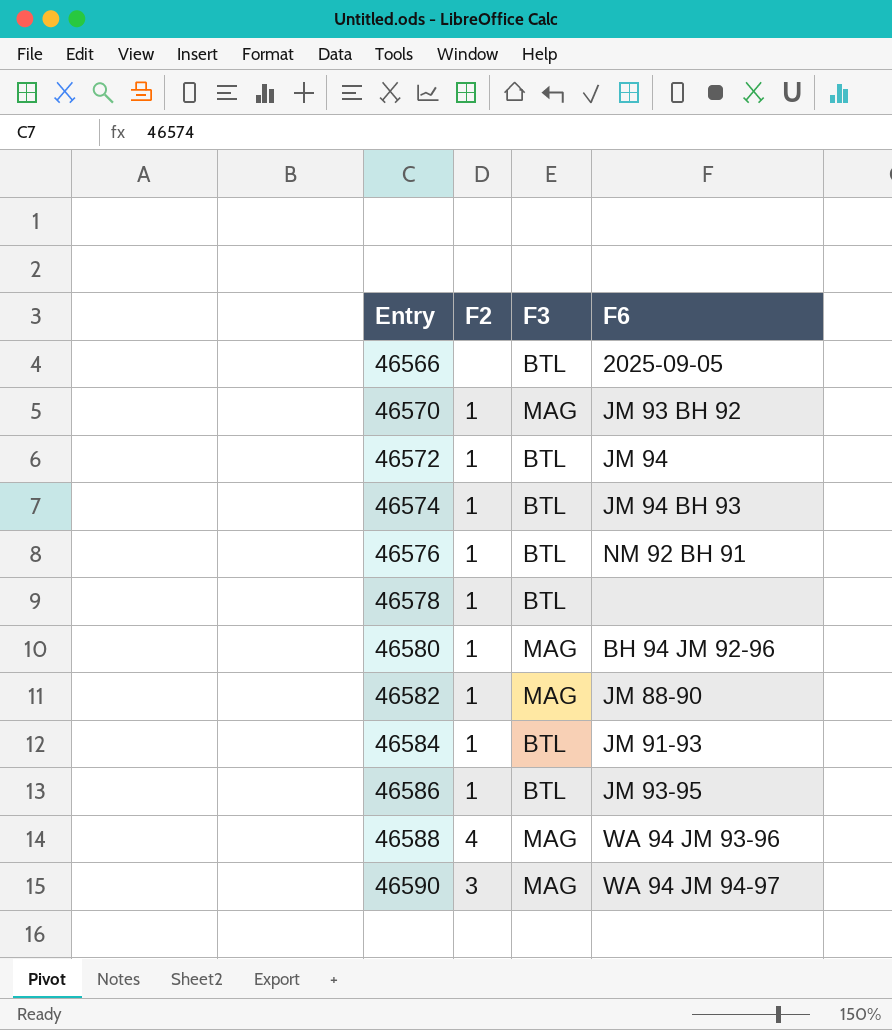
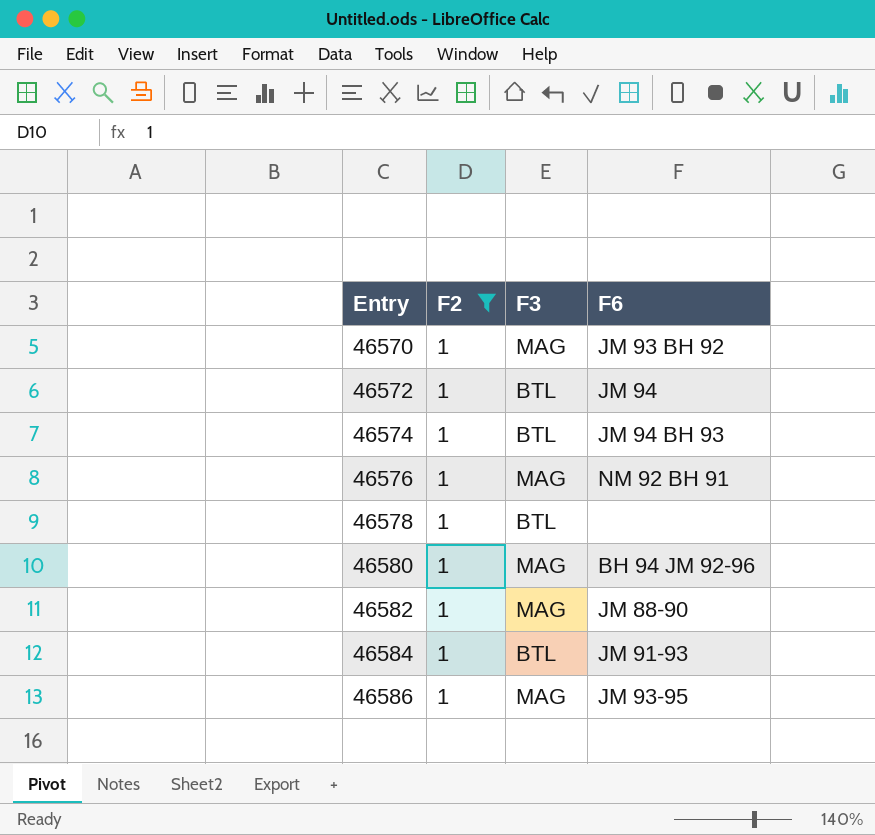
filter: none -> F2 = 1
46576 | F3: BTL -> MAG
46586 | F3: BTL -> MAG

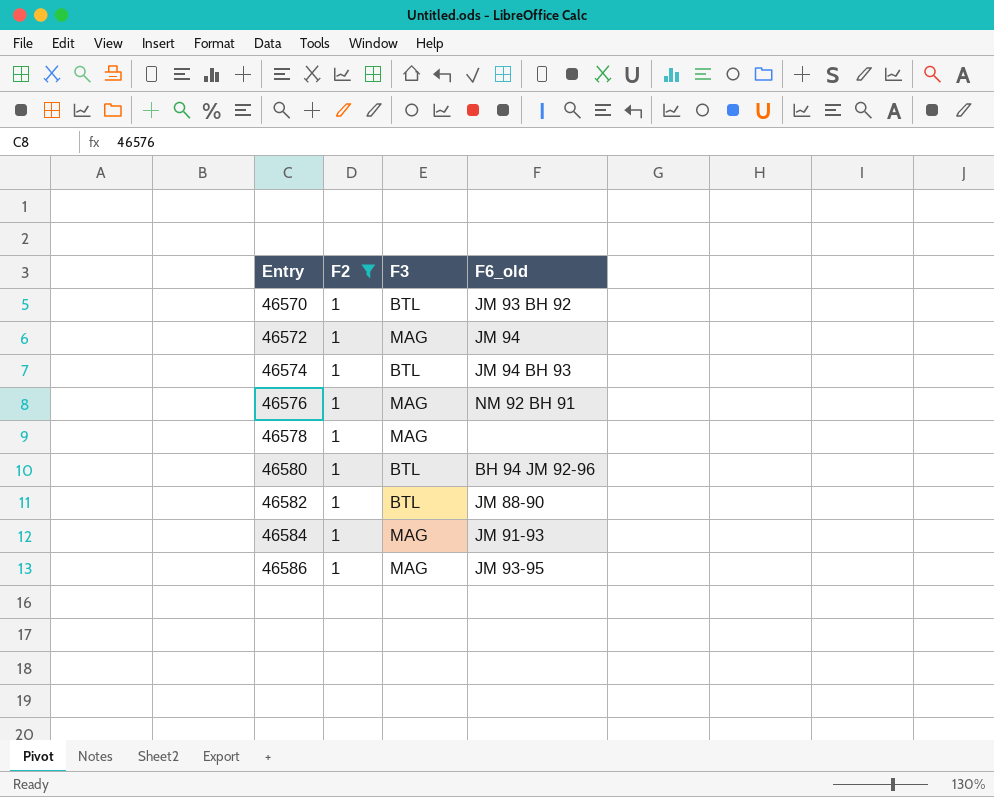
column name: F6 -> F6_old
46570 | F3: MAG -> BTL
46572 | F3: BTL -> MAG
46578 | F3: BTL -> MAG
46580 | F3: MAG -> BTL
46582 | F3: MAG -> BTL
46584 | F3: BTL -> MAG

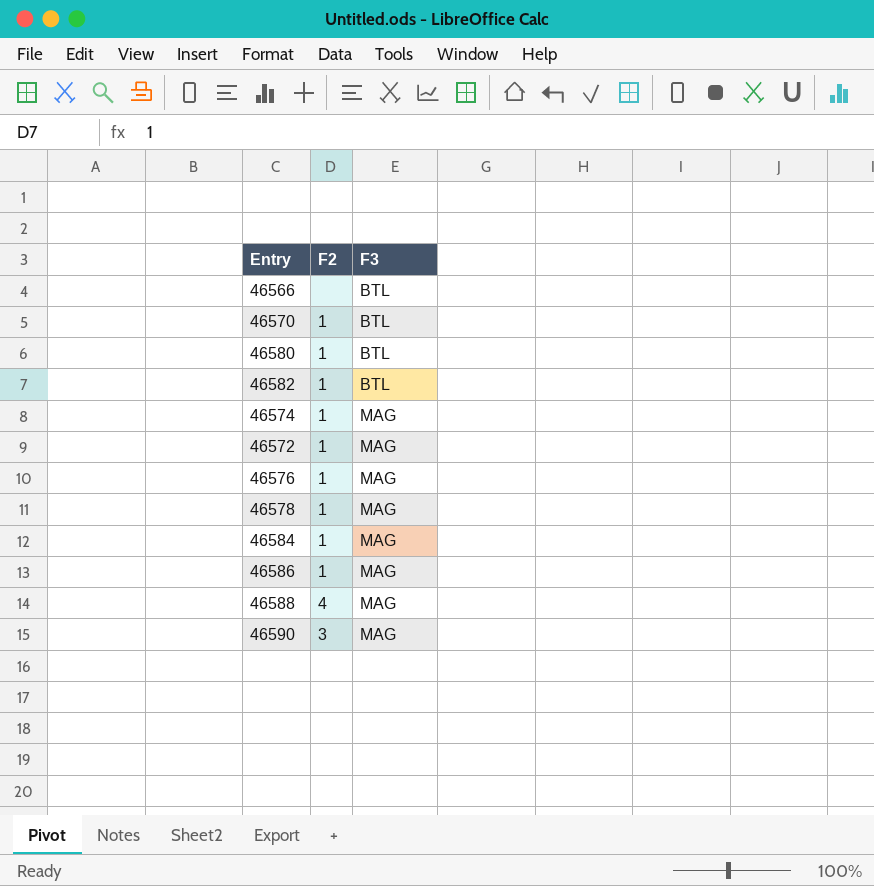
filter: F2 = 1 -> none
row order: Entry ascending -> F3 ascending
column F6_old | position: 4 -> none
46574 | F3: BTL -> MAG

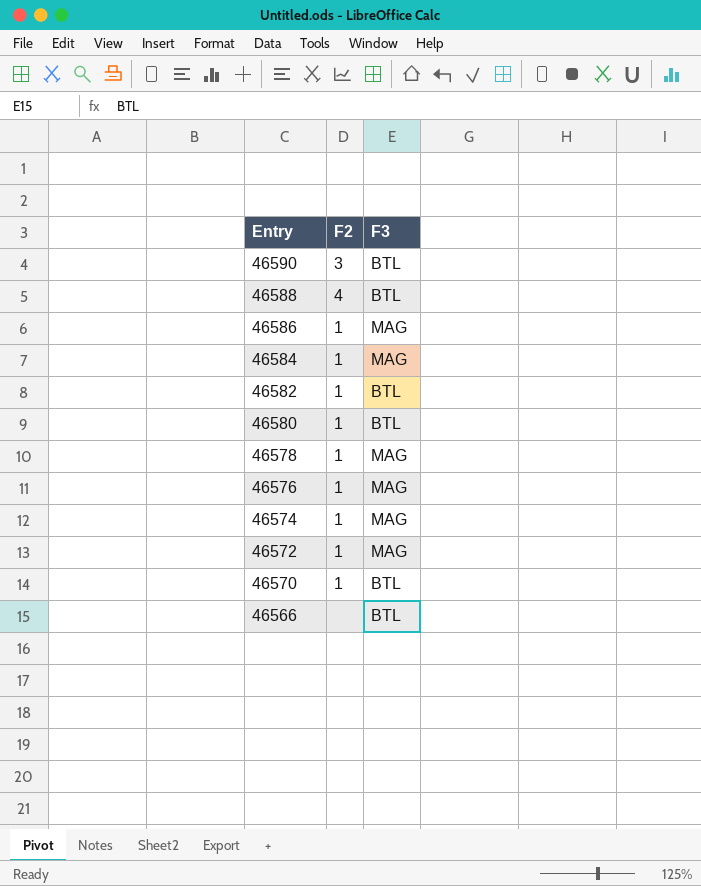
row order: F3 ascending -> Entry descending
46590 | F3: MAG -> BTL
46588 | F3: MAG -> BTL

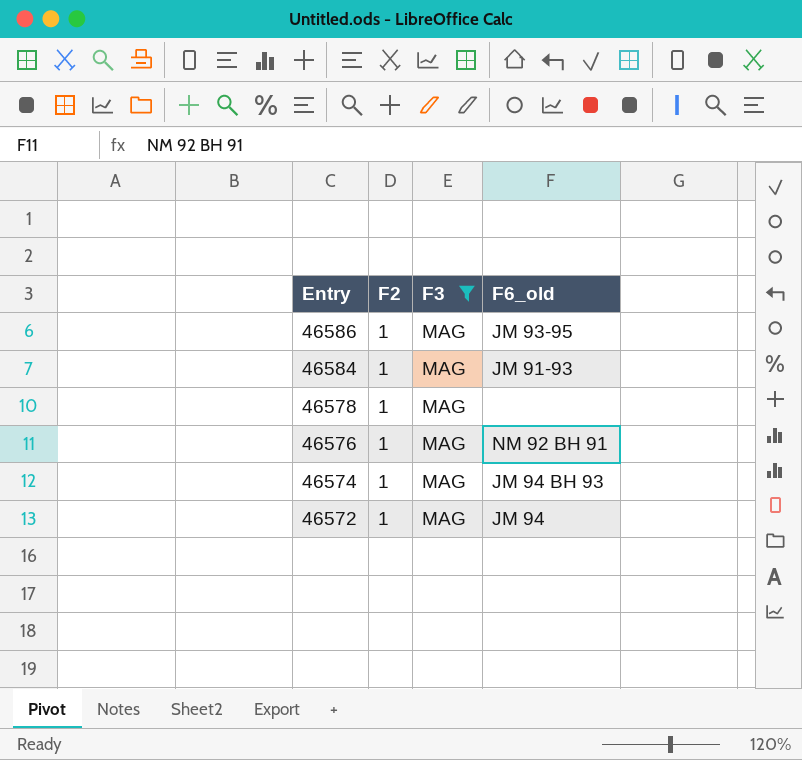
filter: none -> F3 = MAG
column F6_old | position: none -> 4

